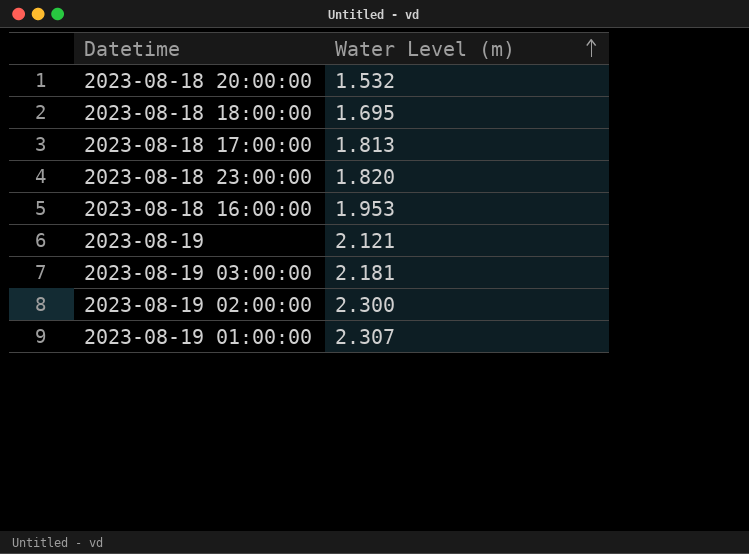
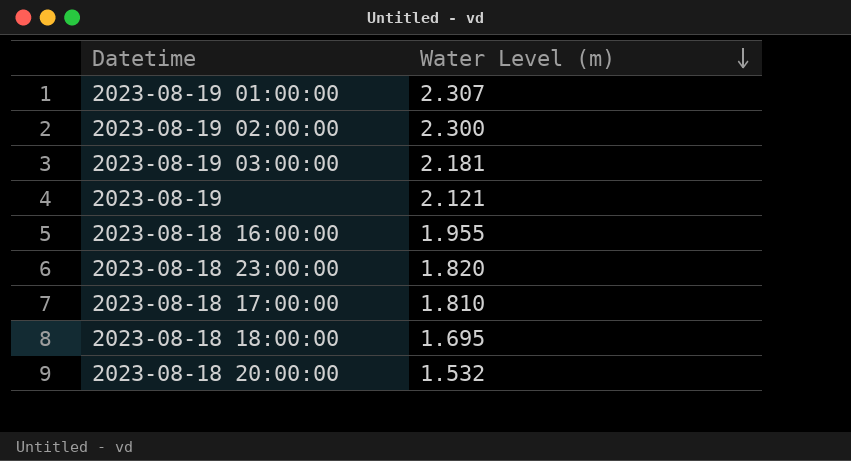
row order: Water Level (m) ascending -> Water Level (m) descending
2023-08-18 16:00:00 | Water Level (m): 1.953 -> 1.955
2023-08-18 17:00:00 | Water Level (m): 1.813 -> 1.810

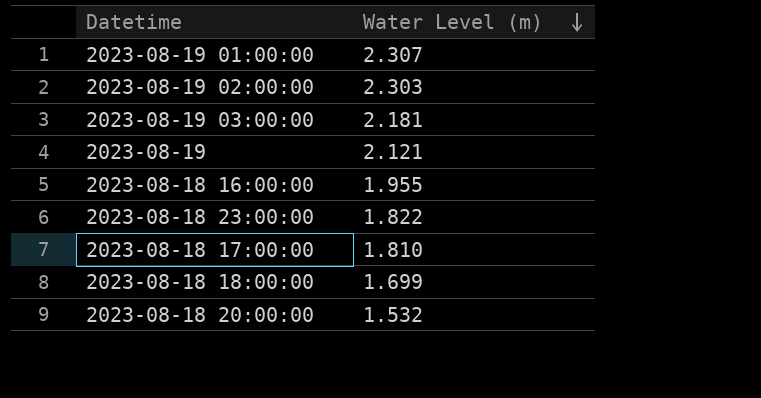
2023-08-19 02:00:00 | Water Level (m): 2.300 -> 2.303
2023-08-18 23:00:00 | Water Level (m): 1.820 -> 1.822
2023-08-18 18:00:00 | Water Level (m): 1.695 -> 1.699

